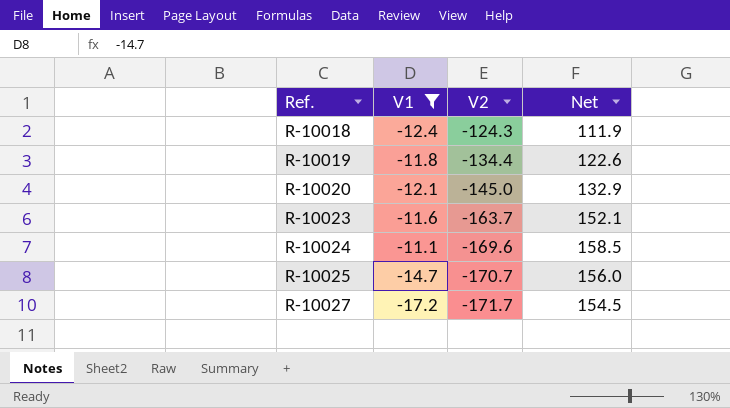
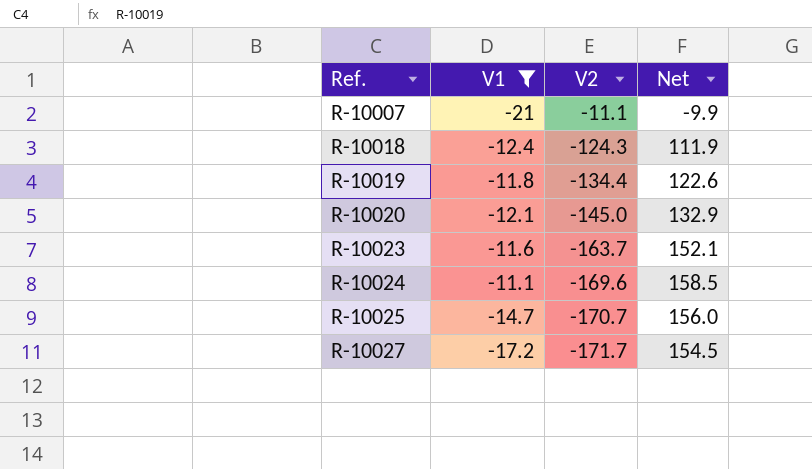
row R-10007: none -> -21 | -11.1 | -9.9

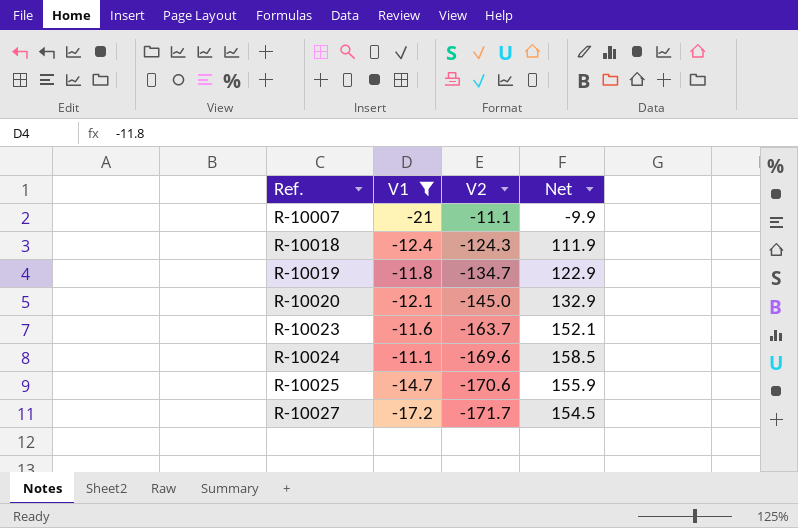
R-10019 | V2: -134.4 -> -134.7
R-10019 | Net: 122.6 -> 122.9
R-10025 | V2: -170.7 -> -170.6
R-10025 | Net: 156.0 -> 155.9

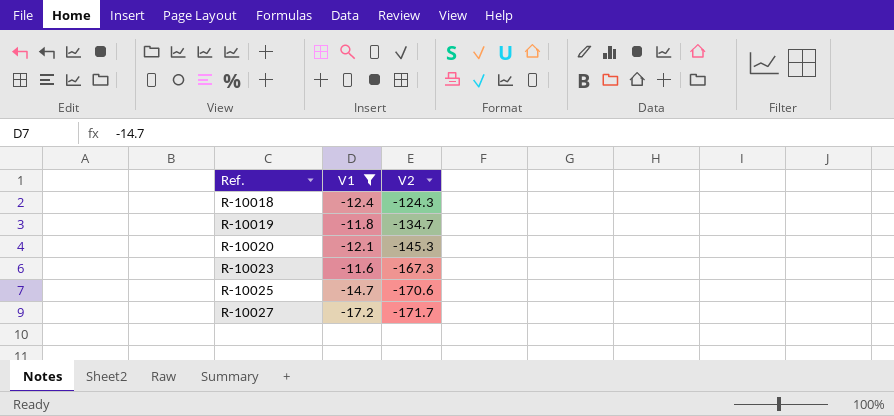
column Net | formula: [V1] - [V2] -> none
row R-10007: -21 | -11.1 | -9.9 -> none
row R-10024: -11.1 | -169.6 | 158.5 -> none
R-10020 | V2: -145.0 -> -145.3
R-10023 | V2: -163.7 -> -167.3

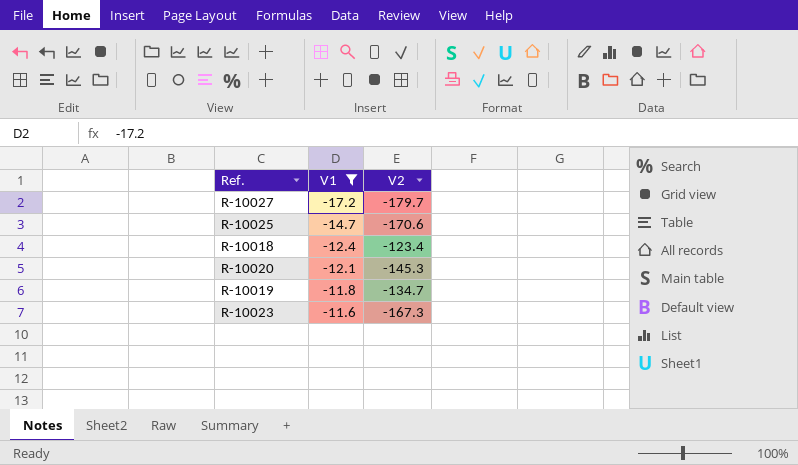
row order: Ref. ascending -> V1 ascending
R-10027 | V2: -171.7 -> -179.7
R-10018 | V2: -124.3 -> -123.4

